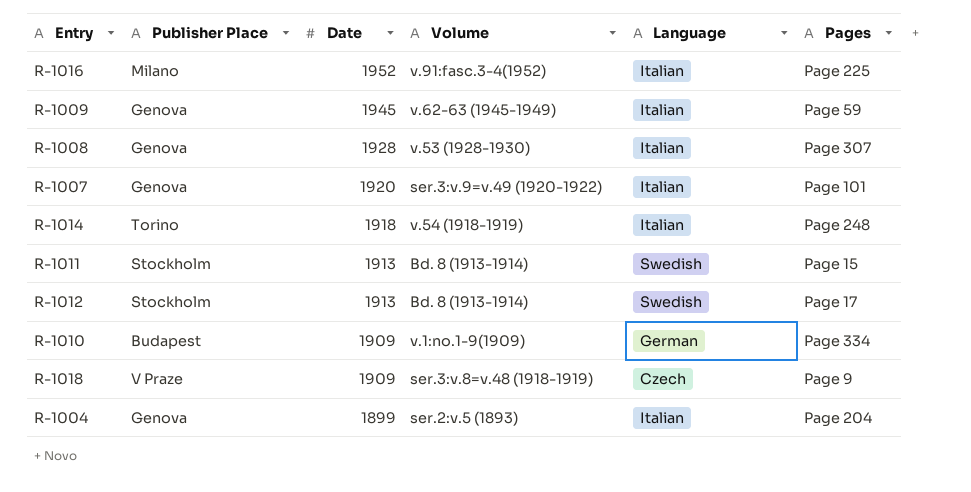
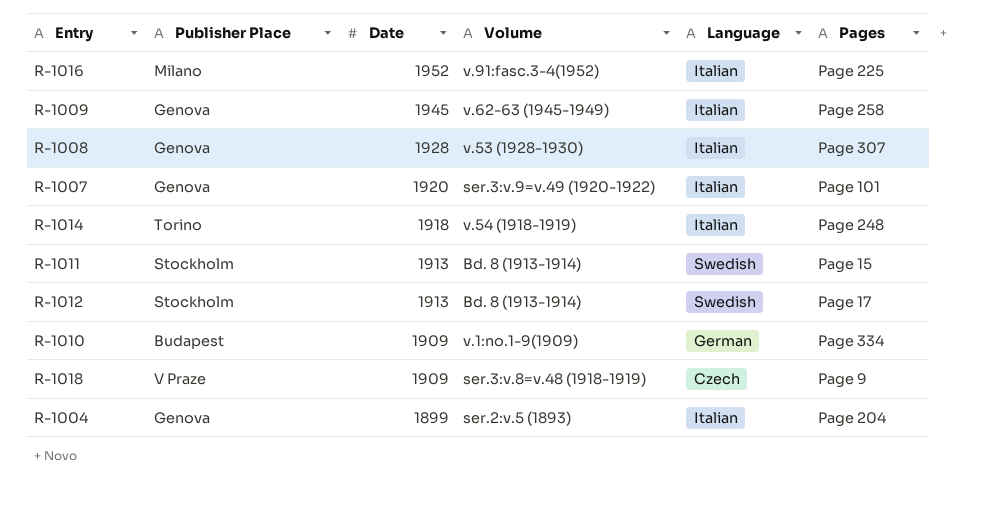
R-1009 | Pages: Page 59 -> Page 258

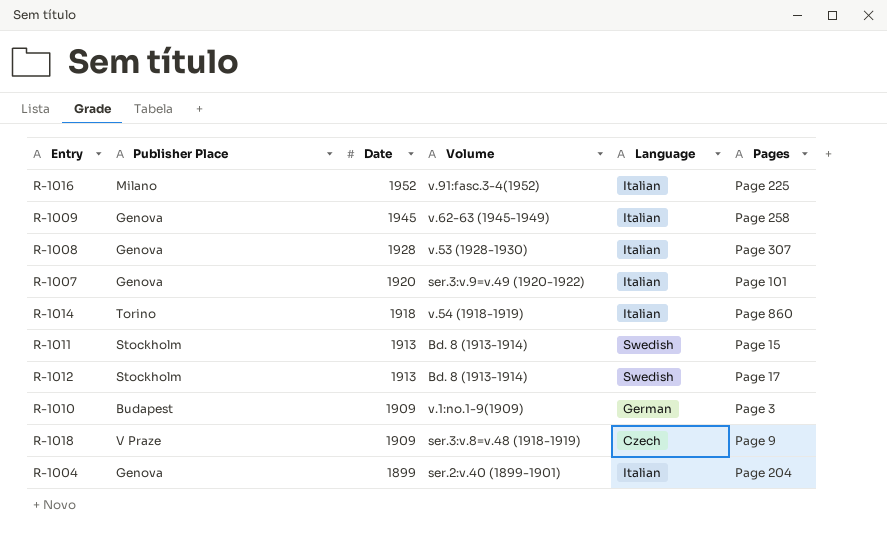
R-1014 | Pages: Page 248 -> Page 860
R-1010 | Pages: Page 334 -> Page 3
R-1004 | Volume: ser.2:v.5 (1893) -> ser.2:v.40 (1899-1901)

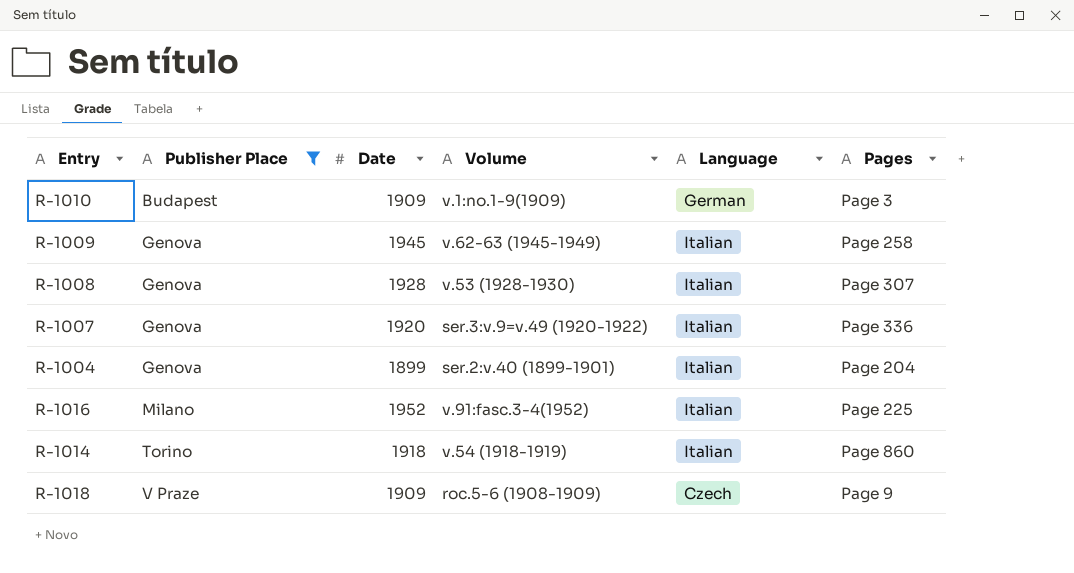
filter: none -> Publisher Place != Stockholm
row order: Date descending -> Publisher Place ascending
R-1007 | Pages: Page 101 -> Page 336
R-1018 | Volume: ser.3:v.8=v.48 (1918-1919) -> roc.5-6 (1908-1909)

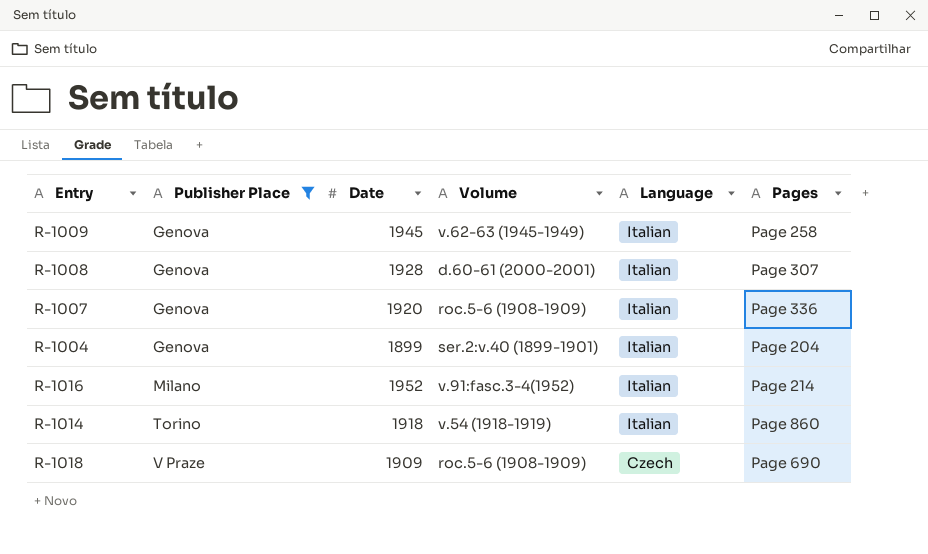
row R-1010: Budapest | 1909 | v.1:no.1-9(1909) | German | Page 3 -> none
R-1008 | Volume: v.53 (1928-1930) -> d.60-61 (2000-2001)
R-1007 | Volume: ser.3:v.9=v.49 (1920-1922) -> roc.5-6 (1908-1909)
R-1016 | Pages: Page 225 -> Page 214
R-1018 | Pages: Page 9 -> Page 690

